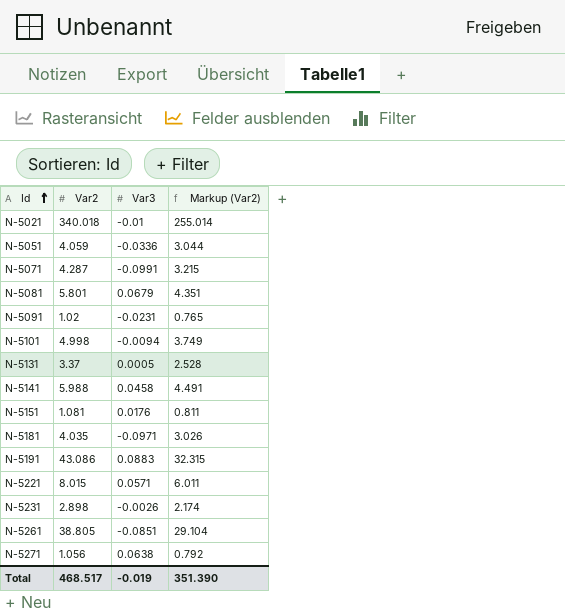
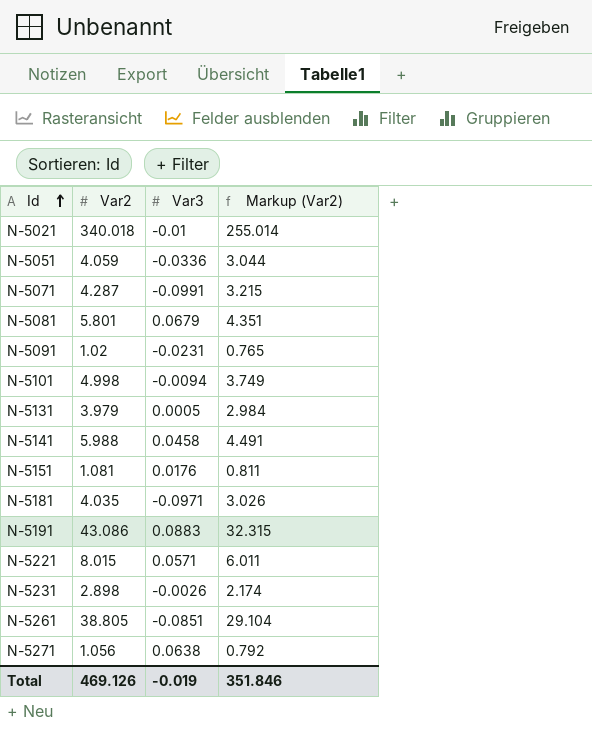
N-5131 | Var2: 3.37 -> 3.979
N-5131 | Markup (Var2): 2.528 -> 2.984
Total | Var2: 468.517 -> 469.126
Total | Markup (Var2): 351.390 -> 351.846

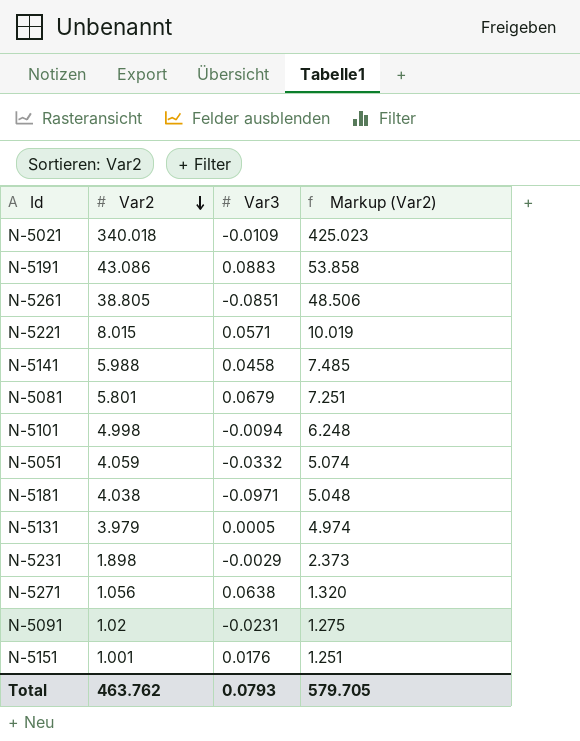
row order: Id ascending -> Var2 descending
column Markup (Var2) | formula: [Var2] * 0.75 -> [Var2] * 1.25
row N-5071: 4.287 | -0.0991 | 3.215 -> none
N-5021 | Var3: -0.01 -> -0.0109
N-5051 | Var3: -0.0336 -> -0.0332
N-5181 | Var2: 4.035 -> 4.038
N-5231 | Var2: 2.898 -> 1.898
N-5231 | Var3: -0.0026 -> -0.0029
N-5151 | Var2: 1.081 -> 1.001
Total | Var2: 469.126 -> 463.762
Total | Var3: -0.019 -> 0.0793
Total | Markup (Var2): 351.846 -> 579.705

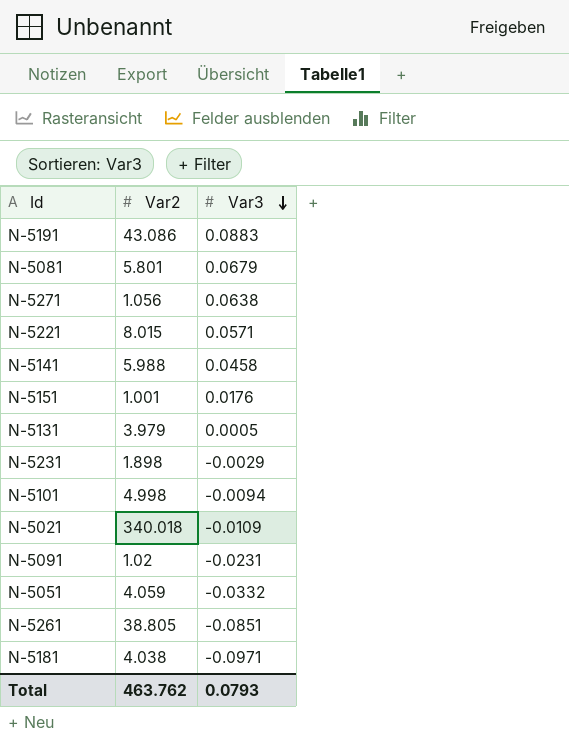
row order: Var2 descending -> Var3 descending
column Markup (Var2) | formula: [Var2] * 1.25 -> none

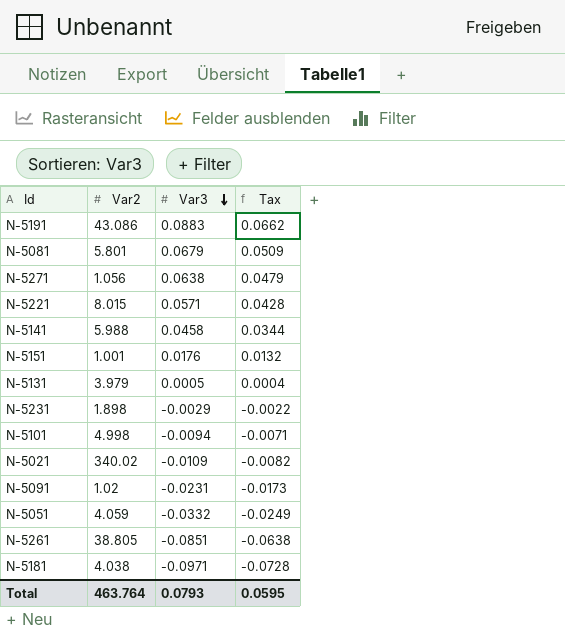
column Tax | formula: none -> [Var3] * 0.75
N-5021 | Var2: 340.018 -> 340.02
Total | Var2: 463.762 -> 463.764

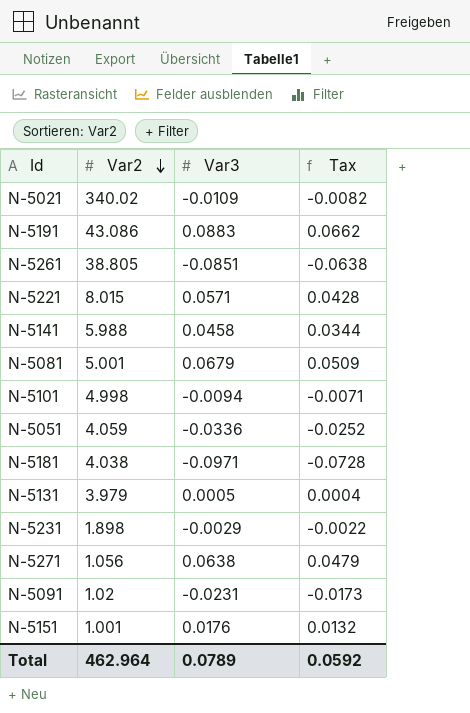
row order: Var3 descending -> Var2 descending
N-5081 | Var2: 5.801 -> 5.001
N-5051 | Var3: -0.0332 -> -0.0336
N-5051 | Tax: -0.0249 -> -0.0252
Total | Var2: 463.764 -> 462.964
Total | Var3: 0.0793 -> 0.0789
Total | Tax: 0.0595 -> 0.0592

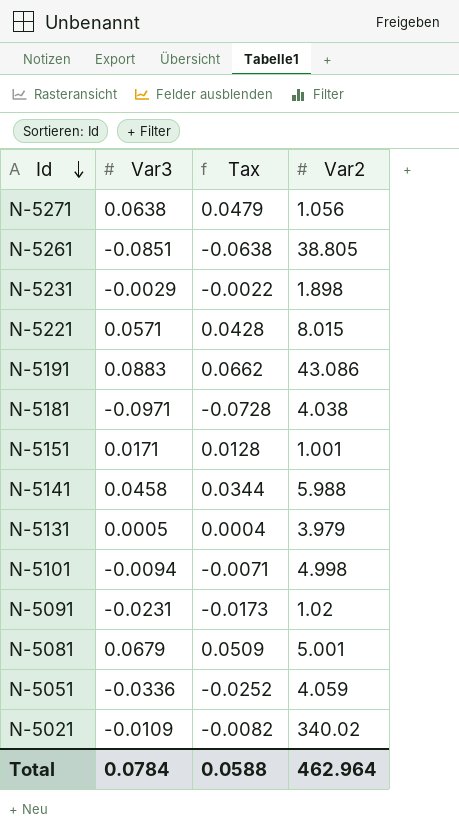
row order: Var2 descending -> Id descending
column Var2 | position: 2 -> 4
N-5151 | Var3: 0.0176 -> 0.0171
N-5151 | Tax: 0.0132 -> 0.0128
Total | Var3: 0.0789 -> 0.0784
Total | Tax: 0.0592 -> 0.0588

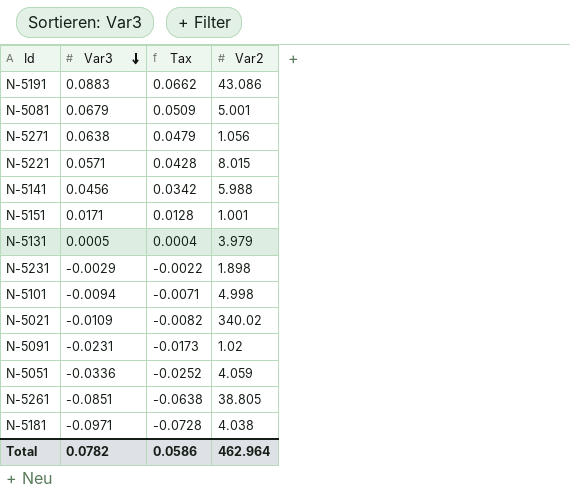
row order: Id descending -> Var3 descending
N-5141 | Var3: 0.0458 -> 0.0456
N-5141 | Tax: 0.0344 -> 0.0342
Total | Var3: 0.0784 -> 0.0782
Total | Tax: 0.0588 -> 0.0586

